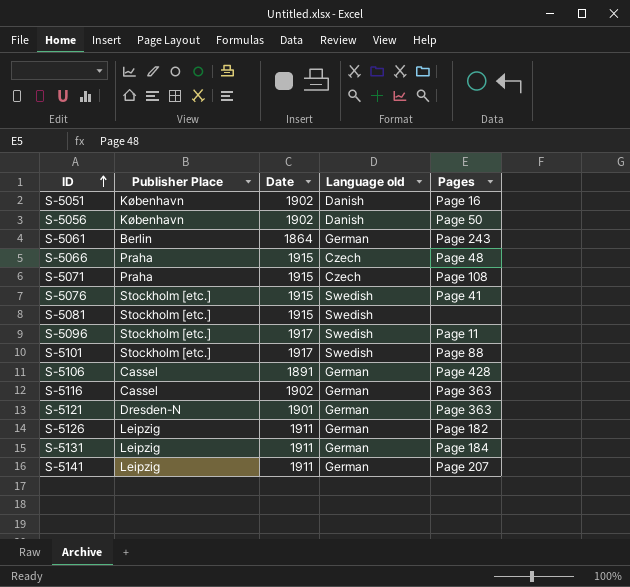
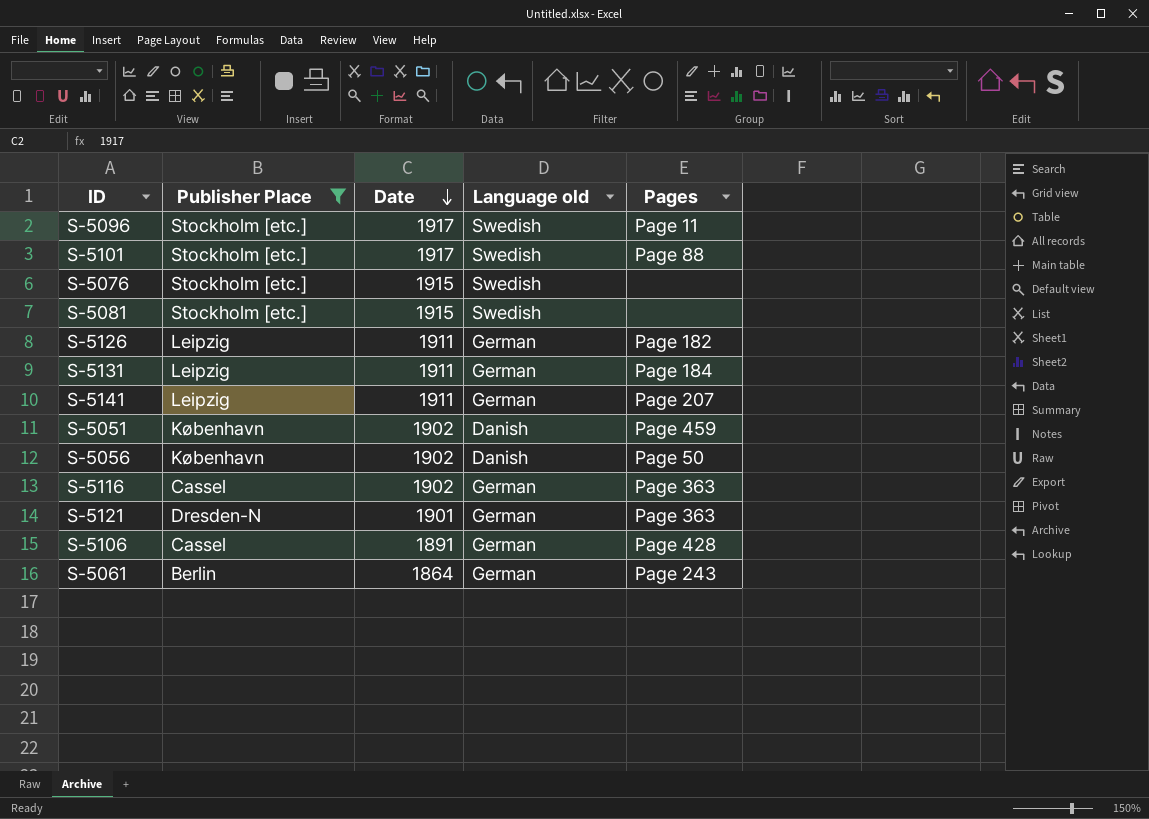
filter: none -> Publisher Place != Praha
row order: ID ascending -> Date descending
S-5076 | Pages: Page 41 -> none
S-5051 | Pages: Page 16 -> Page 459

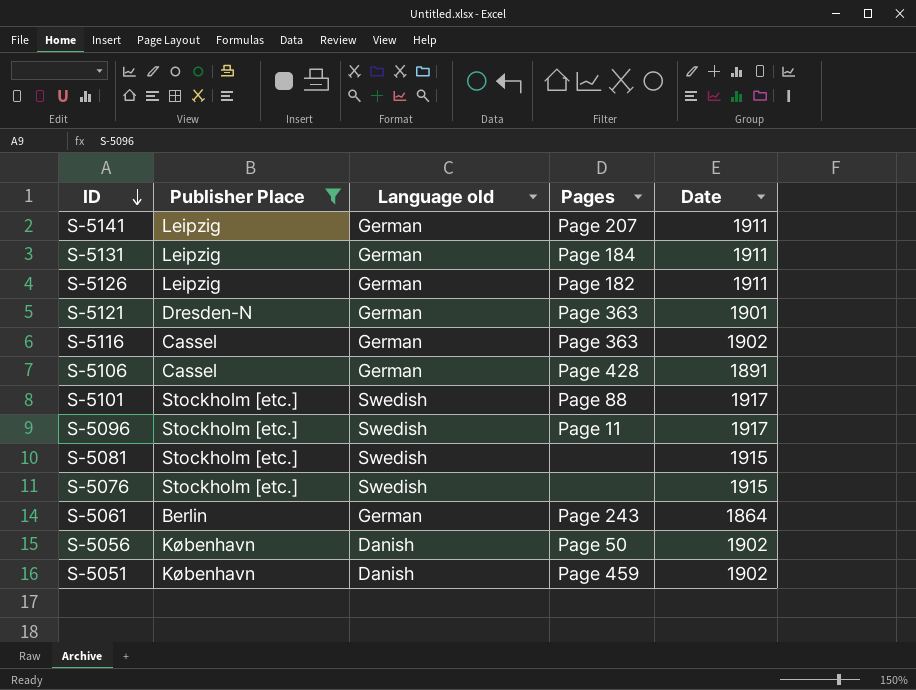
row order: Date descending -> ID descending
column Date | position: 3 -> 5

